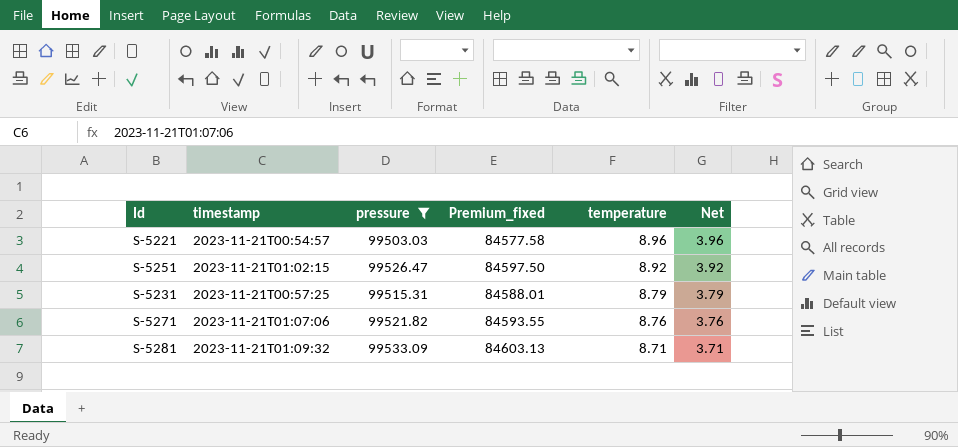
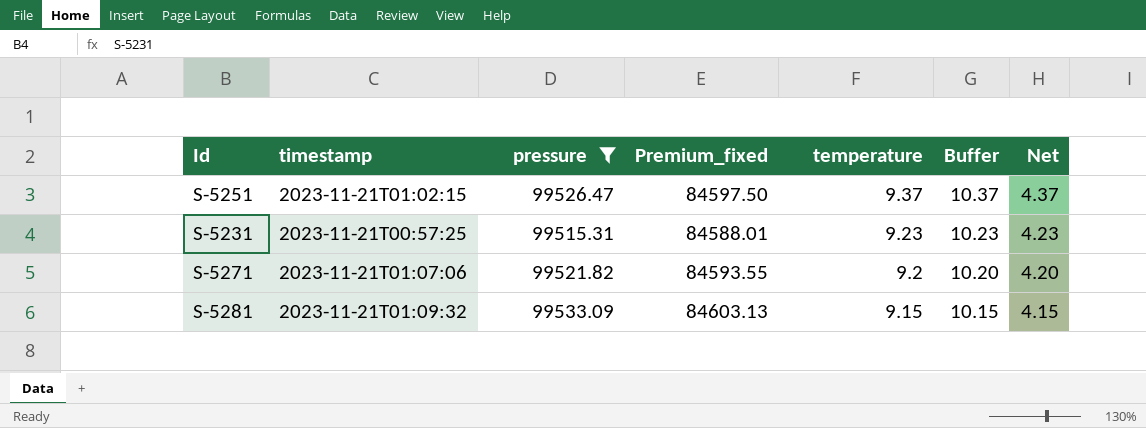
column Buffer | formula: none -> [temperature] + 1
row S-5221: 2023-11-21T00:54:57 | 99503.03 | 84577.58 | 8.96 | 3.96 -> none
S-5251 | temperature: 8.92 -> 9.37
S-5251 | Net: 3.92 -> 4.37
S-5231 | temperature: 8.79 -> 9.23
S-5231 | Net: 3.79 -> 4.23
S-5271 | temperature: 8.76 -> 9.2
S-5271 | Net: 3.76 -> 4.20
S-5281 | temperature: 8.71 -> 9.15
S-5281 | Net: 3.71 -> 4.15

